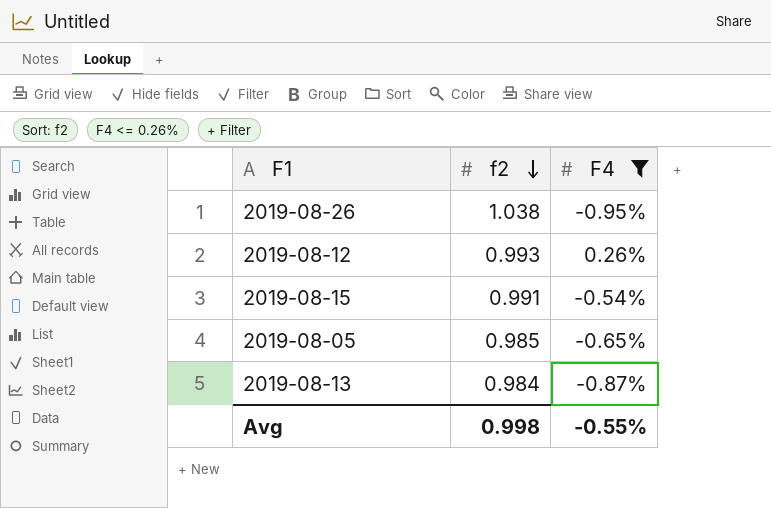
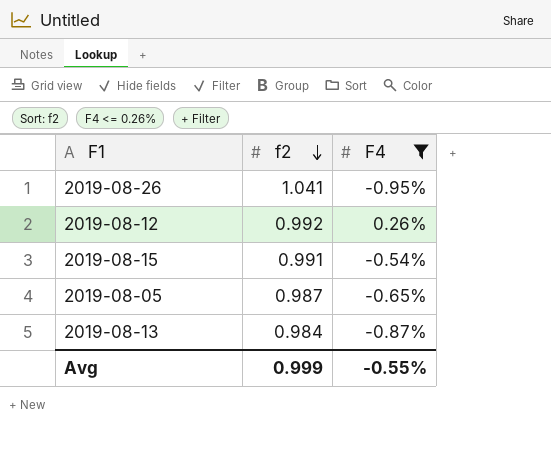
2019-08-26 | f2: 1.038 -> 1.041
2019-08-12 | f2: 0.993 -> 0.992
2019-08-05 | f2: 0.985 -> 0.987
Avg | f2: 0.998 -> 0.999

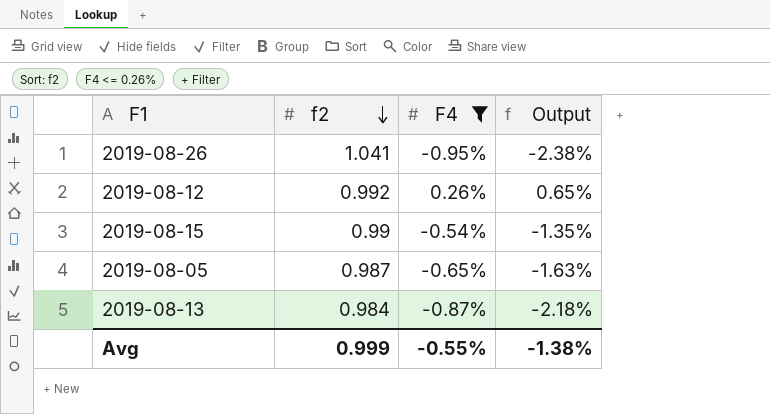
column Output | formula: none -> [F4] * 2.5
2019-08-15 | f2: 0.991 -> 0.99

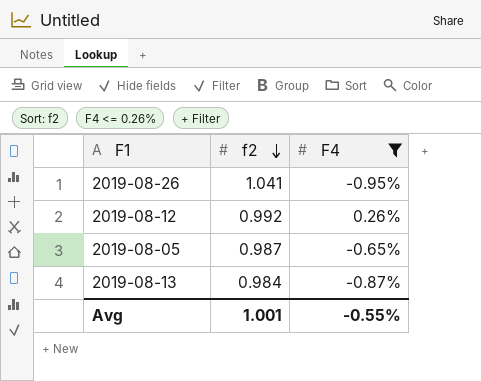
column Output | formula: [F4] * 2.5 -> none
row 2019-08-15: 0.99 | -0.54% | -1.35% -> none
Avg | f2: 0.999 -> 1.001

